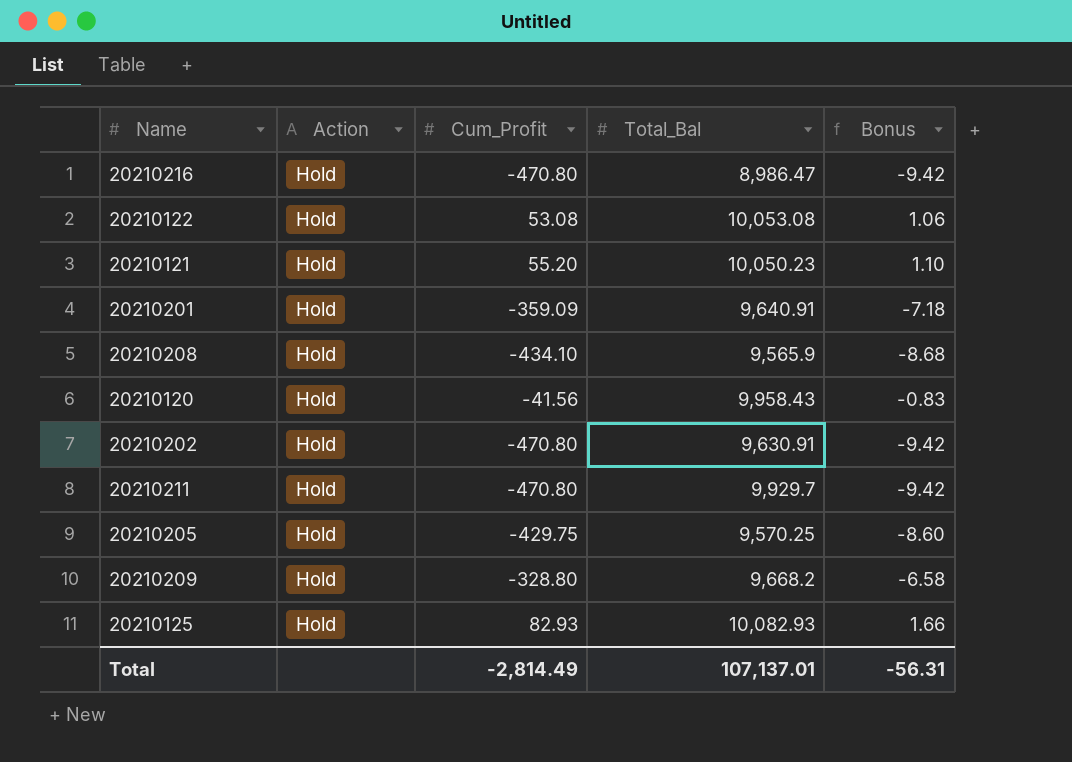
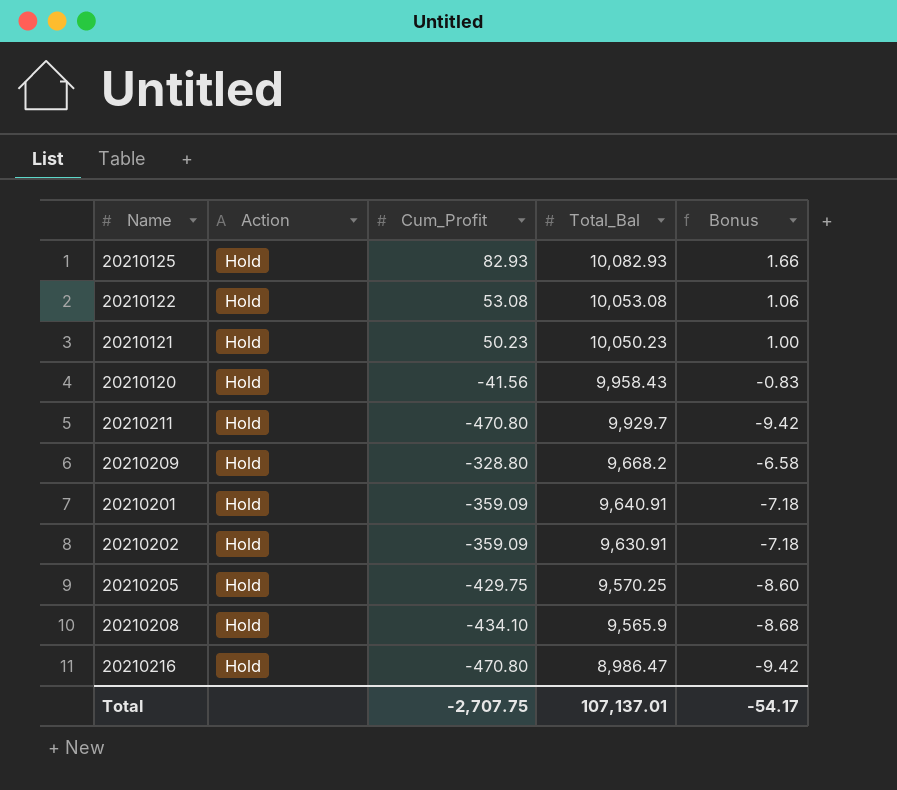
row order: none -> Total_Bal descending
20210121 | Cum_Profit: 55.20 -> 50.23
20210121 | Bonus: 1.10 -> 1.00
20210202 | Cum_Profit: -470.80 -> -359.09
20210202 | Bonus: -9.42 -> -7.18
Total | Cum_Profit: -2,814.49 -> -2,707.75
Total | Bonus: -56.31 -> -54.17

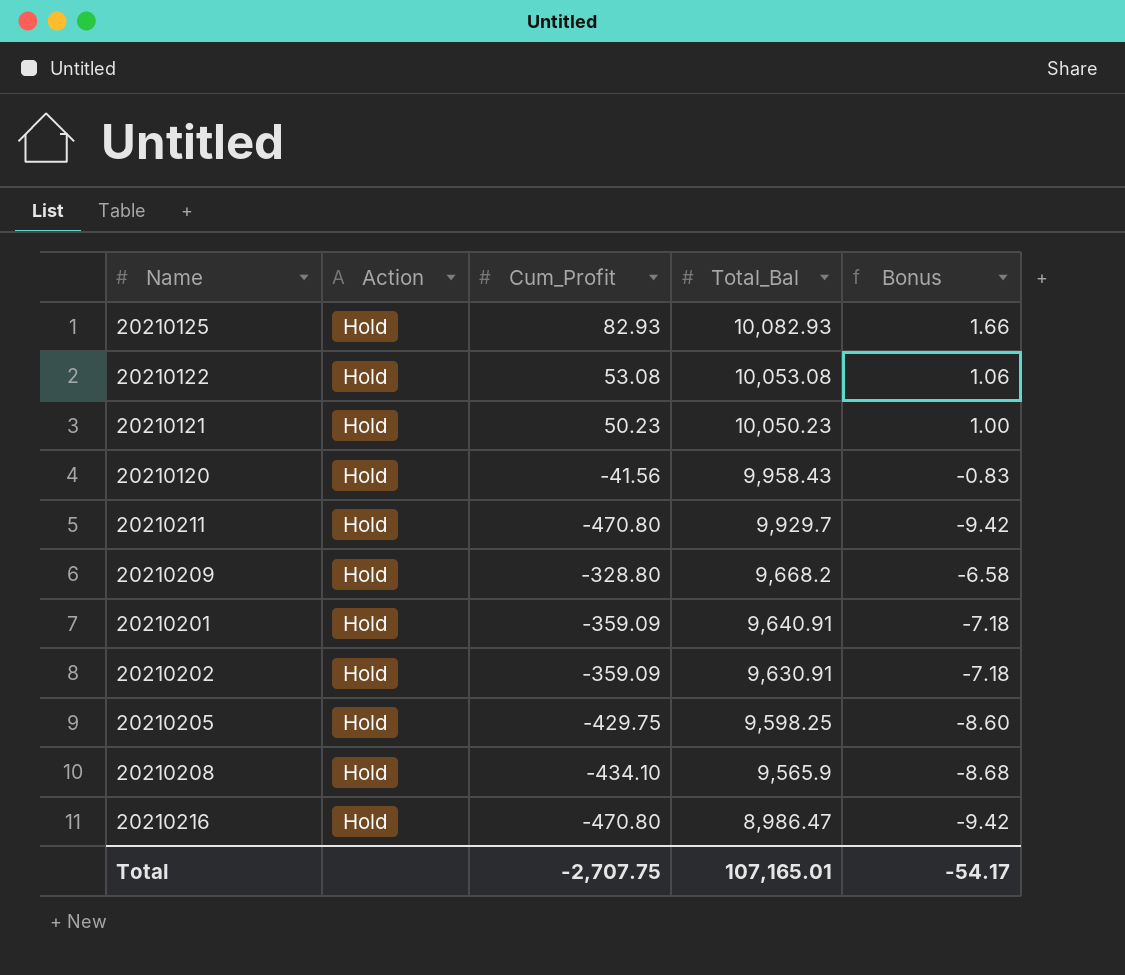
20210205 | Total_Bal: 9,570.25 -> 9,598.25
Total | Total_Bal: 107,137.01 -> 107,165.01

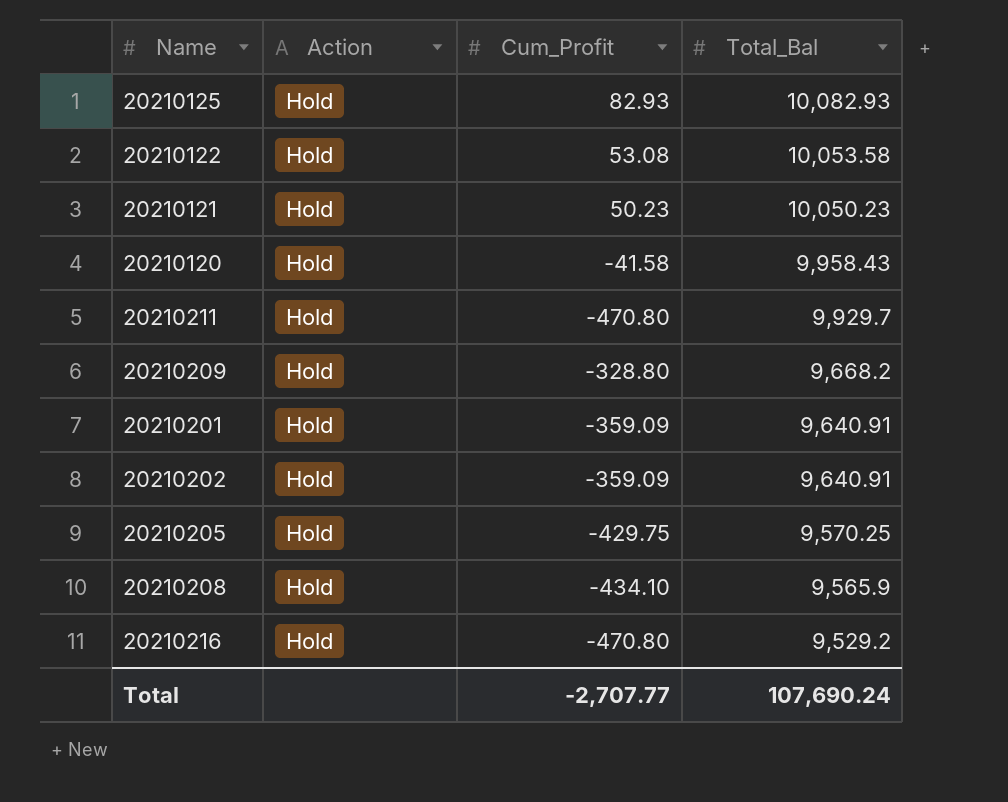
column Bonus | formula: [Cum_Profit] * 0.02 -> none
20210122 | Total_Bal: 10,053.08 -> 10,053.58
20210120 | Cum_Profit: -41.56 -> -41.58
20210202 | Total_Bal: 9,630.91 -> 9,640.91
20210205 | Total_Bal: 9,598.25 -> 9,570.25
20210216 | Total_Bal: 8,986.47 -> 9,529.2
Total | Cum_Profit: -2,707.75 -> -2,707.77
Total | Total_Bal: 107,165.01 -> 107,690.24

